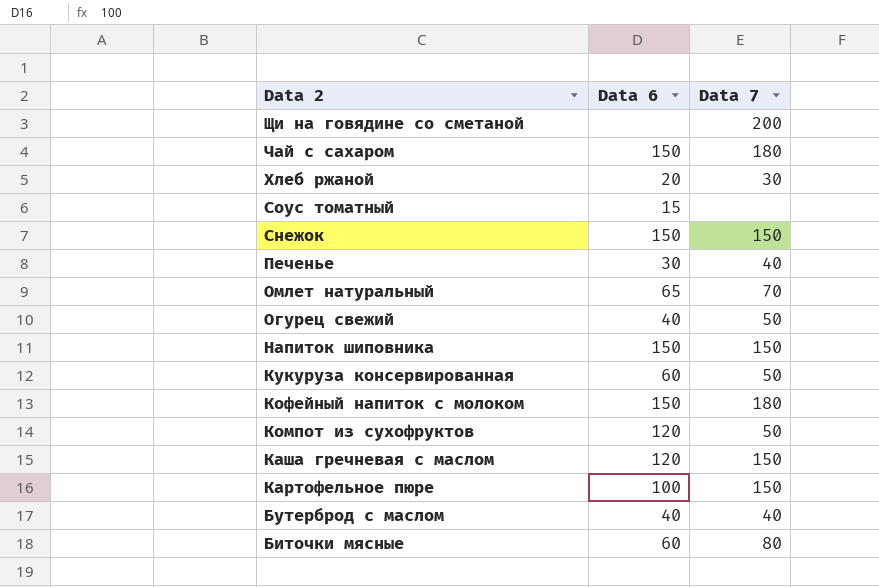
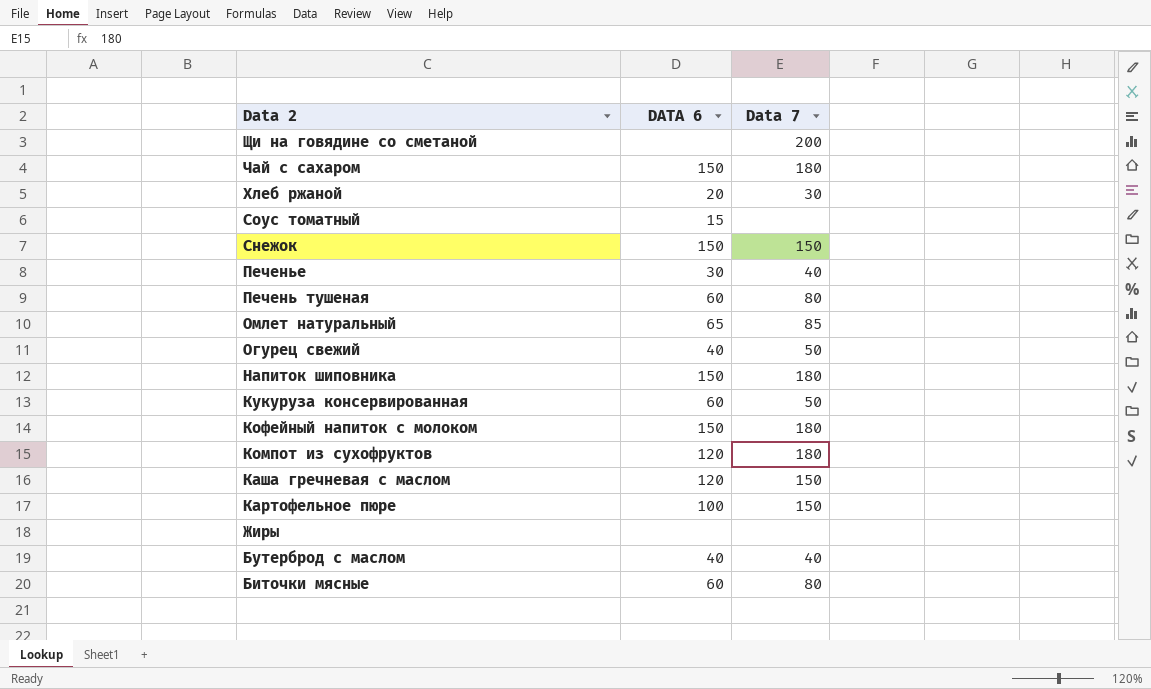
column name: Data 6 -> DATA 6
row Печень тушеная: none -> 60 | 80
Омлет натуральный | Data 7: 70 -> 85
Напиток шиповника | Data 7: 150 -> 180
Компот из сухофруктов | Data 7: 50 -> 180
row Жиры: none -> none | none

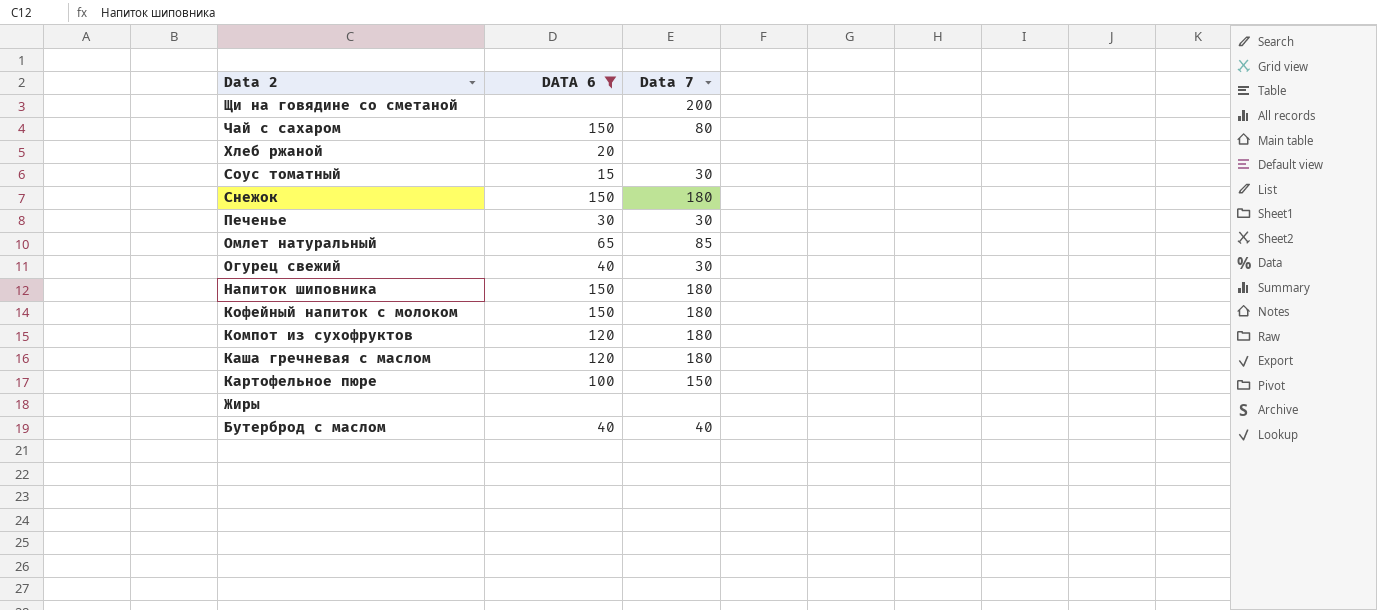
filter: none -> DATA 6 != 60
Чай с сахаром | Data 7: 180 -> 80
Хлеб ржаной | Data 7: 30 -> none
Соус томатный | Data 7: none -> 30
Снежок | Data 7: 150 -> 180
Печенье | Data 7: 40 -> 30
Огурец свежий | Data 7: 50 -> 30
Каша гречневая с маслом | Data 7: 150 -> 180

